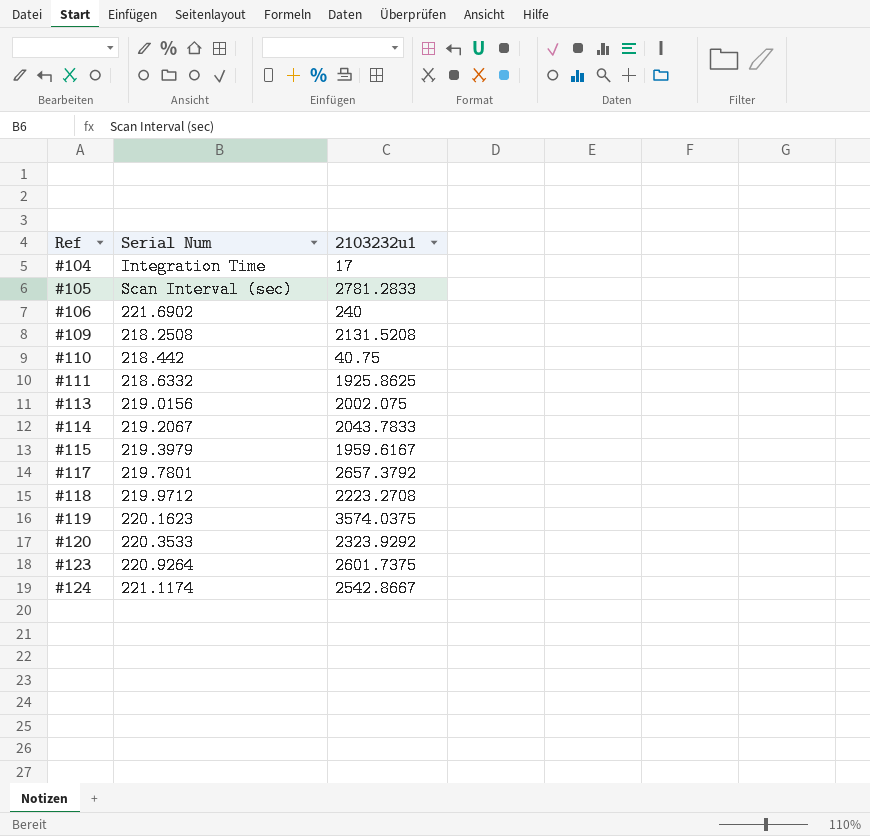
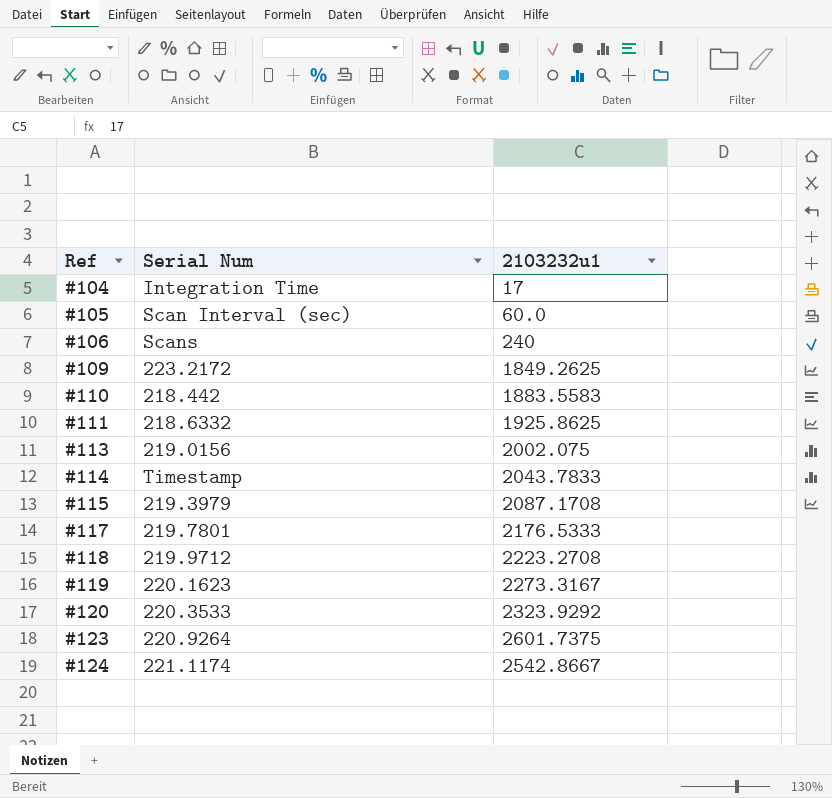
#105 | 2103232u1: 2781.2833 -> 60.0
#106 | Serial Num: 221.6902 -> Scans
#109 | Serial Num: 218.2508 -> 223.2172
#109 | 2103232u1: 2131.5208 -> 1849.2625
#110 | 2103232u1: 40.75 -> 1883.5583
#114 | Serial Num: 219.2067 -> Timestamp
#115 | 2103232u1: 1959.6167 -> 2087.1708
#117 | 2103232u1: 2657.3792 -> 2176.5333
#119 | 2103232u1: 3574.0375 -> 2273.3167

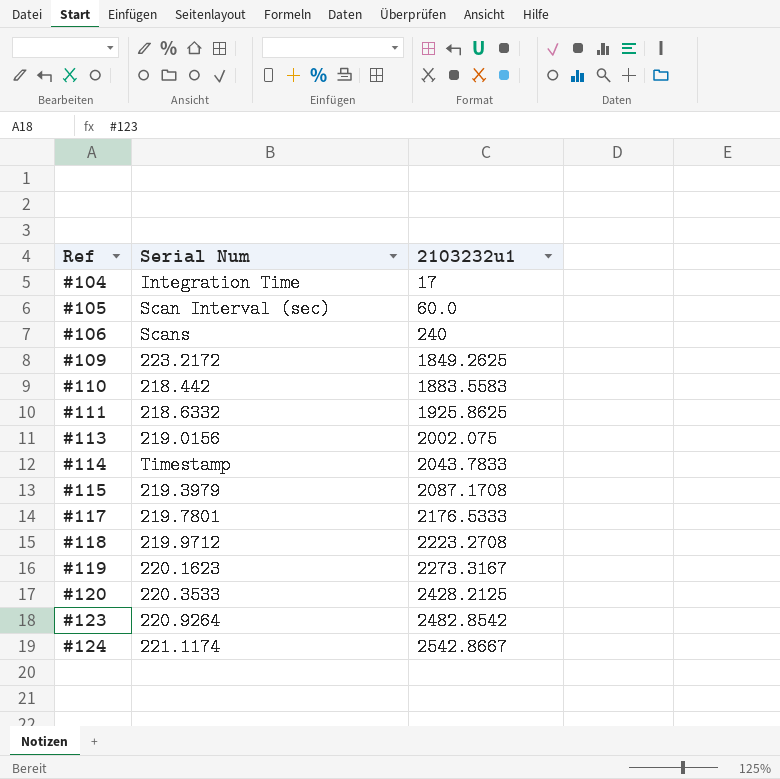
#120 | 2103232u1: 2323.9292 -> 2428.2125
#123 | 2103232u1: 2601.7375 -> 2482.8542

